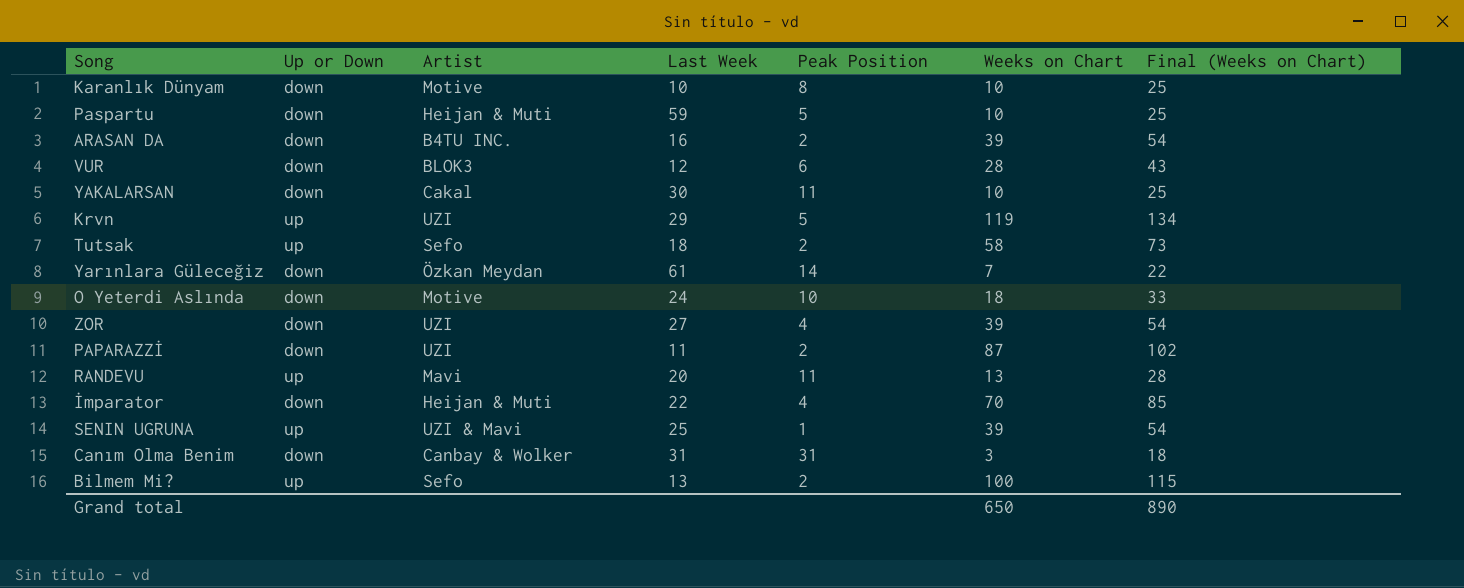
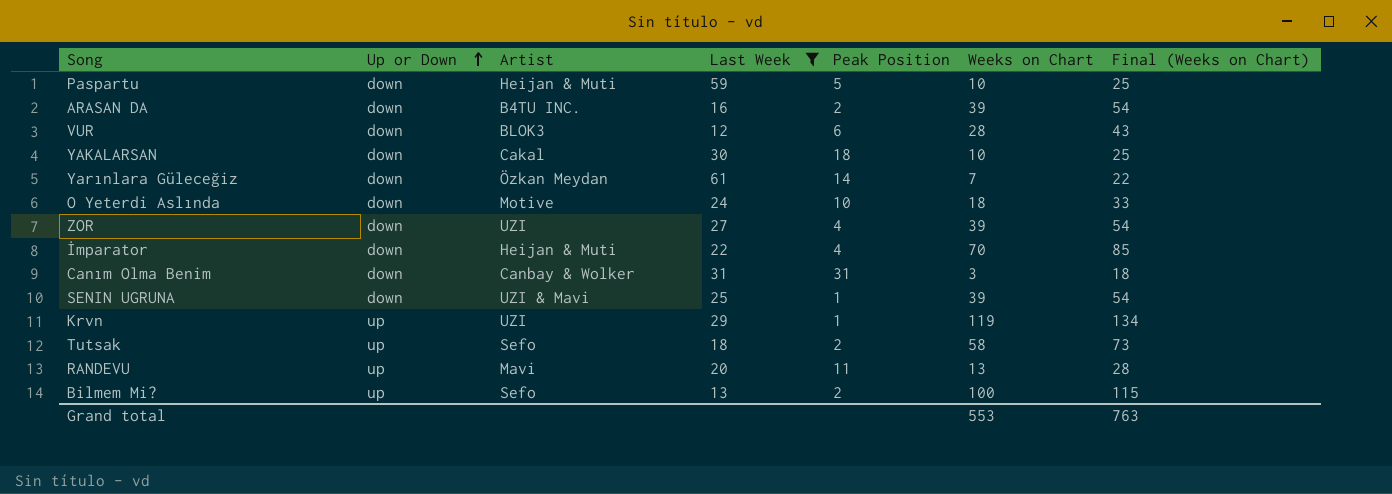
filter: none -> Last Week >= 12
row order: none -> Up or Down ascending
YAKALARSAN | Peak Position: 11 -> 18
SENIN UGRUNA | Up or Down: up -> down
Krvn | Peak Position: 5 -> 1
Grand total | Weeks on Chart: 650 -> 553
Grand total | Final (Weeks on Chart): 890 -> 763

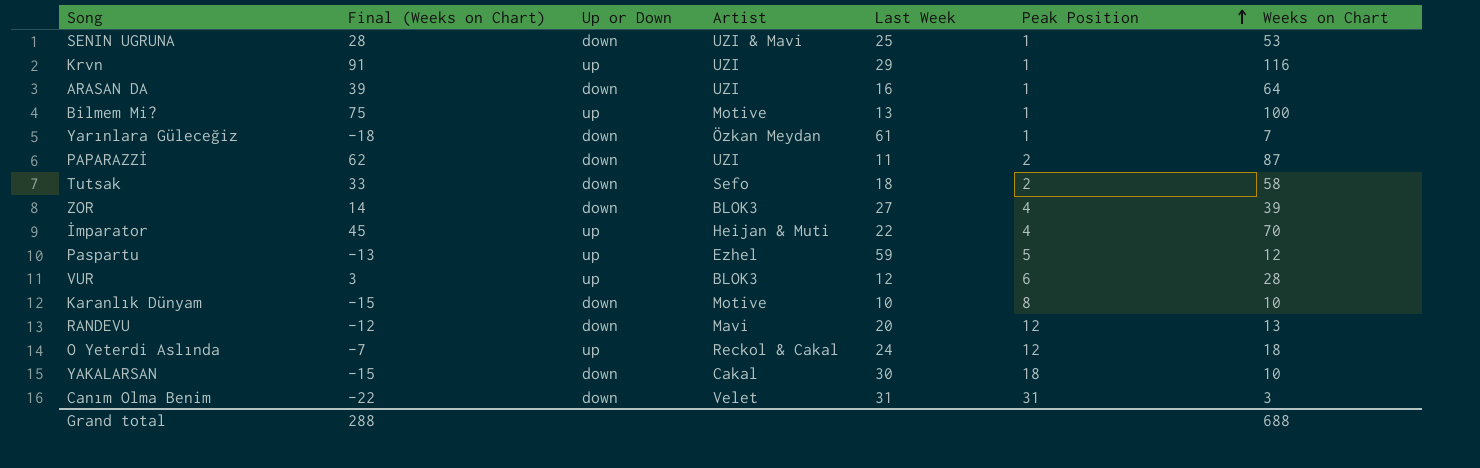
filter: Last Week >= 12 -> none
row order: Up or Down ascending -> Peak Position ascending
column Final (Weeks on Chart) | formula: [Weeks on Chart] + 15 -> [Weeks on Chart] - 25
column Final (Weeks on Chart) | position: 7 -> 2
SENIN UGRUNA | Weeks on Chart: 39 -> 53
Krvn | Weeks on Chart: 119 -> 116
ARASAN DA | Artist: B4TU INC. -> UZI
ARASAN DA | Peak Position: 2 -> 1
ARASAN DA | Weeks on Chart: 39 -> 64
Bilmem Mi? | Artist: Sefo -> Motive
Bilmem Mi? | Peak Position: 2 -> 1
Yarınlara Güleceğiz | Peak Position: 14 -> 1
Tutsak | Up or Down: up -> down
ZOR | Artist: UZI -> BLOK3
İmparator | Up or Down: down -> up
Paspartu | Up or Down: down -> up
Paspartu | Artist: Heijan & Muti -> Ezhel
Paspartu | Weeks on Chart: 10 -> 12
VUR | Up or Down: down -> up
RANDEVU | Up or Down: up -> down
RANDEVU | Peak Position: 11 -> 12
O Yeterdi Aslında | Up or Down: down -> up
O Yeterdi Aslında | Artist: Motive -> Reckol & Cakal
O Yeterdi Aslında | Peak Position: 10 -> 12
Canım Olma Benim | Artist: Canbay & Wolker -> Velet
Grand total | Final (Weeks on Chart): 763 -> 288
Grand total | Weeks on Chart: 553 -> 688

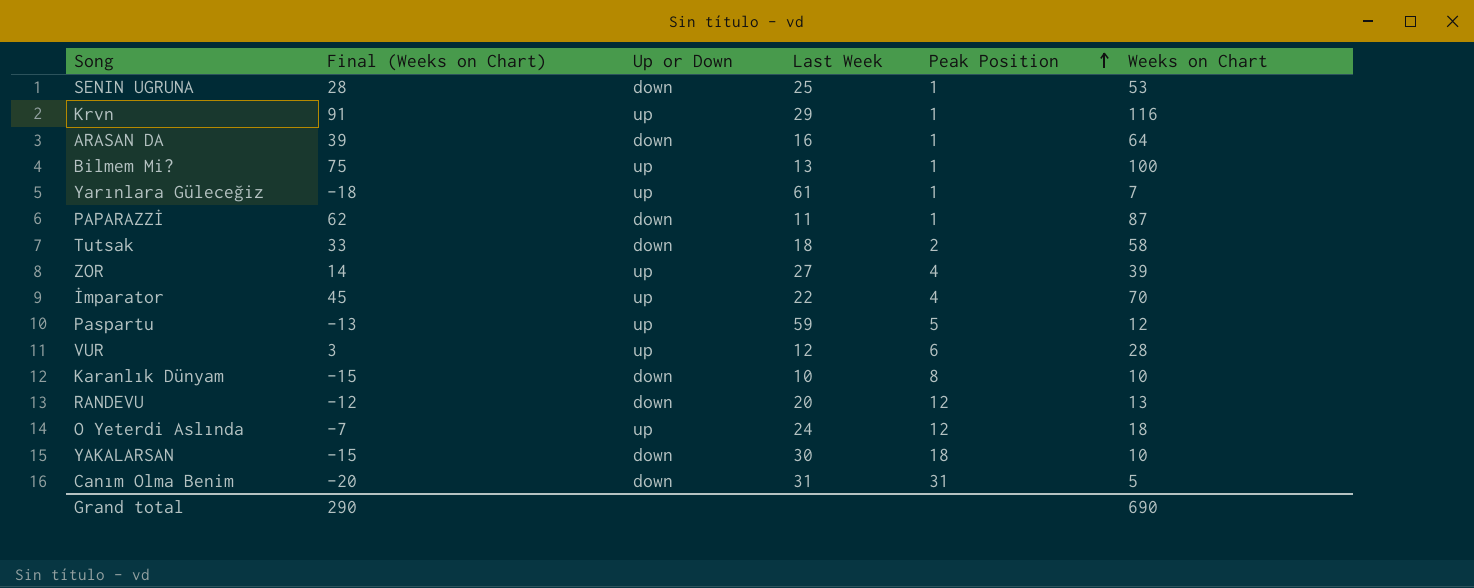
column Artist | position: 4 -> none
Yarınlara Güleceğiz | Up or Down: down -> up
PAPARAZZİ | Peak Position: 2 -> 1
ZOR | Up or Down: down -> up
Canım Olma Benim | Final (Weeks on Chart): -22 -> -20
Canım Olma Benim | Weeks on Chart: 3 -> 5
Grand total | Final (Weeks on Chart): 288 -> 290
Grand total | Weeks on Chart: 688 -> 690

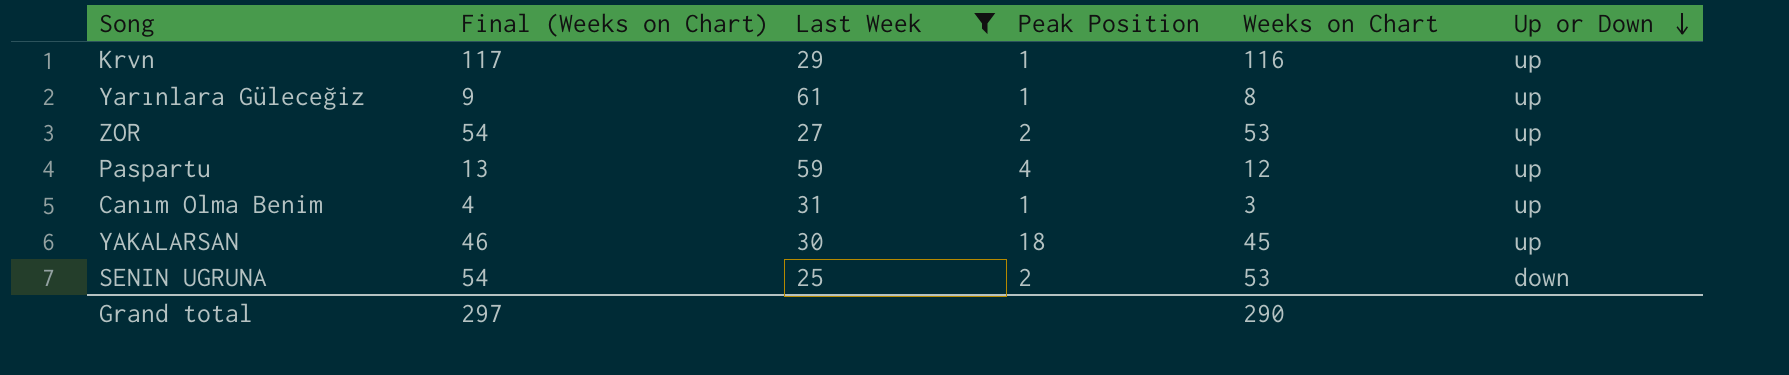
filter: none -> Last Week >= 25
row order: Peak Position ascending -> Up or Down descending
column Final (Weeks on Chart) | formula: [Weeks on Chart] - 25 -> [Weeks on Chart] + 1
column Up or Down | position: 3 -> 6
Yarınlara Güleceğiz | Weeks on Chart: 7 -> 8
ZOR | Peak Position: 4 -> 2
ZOR | Weeks on Chart: 39 -> 53
Paspartu | Peak Position: 5 -> 4
Canım Olma Benim | Peak Position: 31 -> 1
Canım Olma Benim | Weeks on Chart: 5 -> 3
Canım Olma Benim | Up or Down: down -> up
YAKALARSAN | Weeks on Chart: 10 -> 45
YAKALARSAN | Up or Down: down -> up
SENIN UGRUNA | Peak Position: 1 -> 2
Grand total | Final (Weeks on Chart): 290 -> 297
Grand total | Weeks on Chart: 690 -> 290

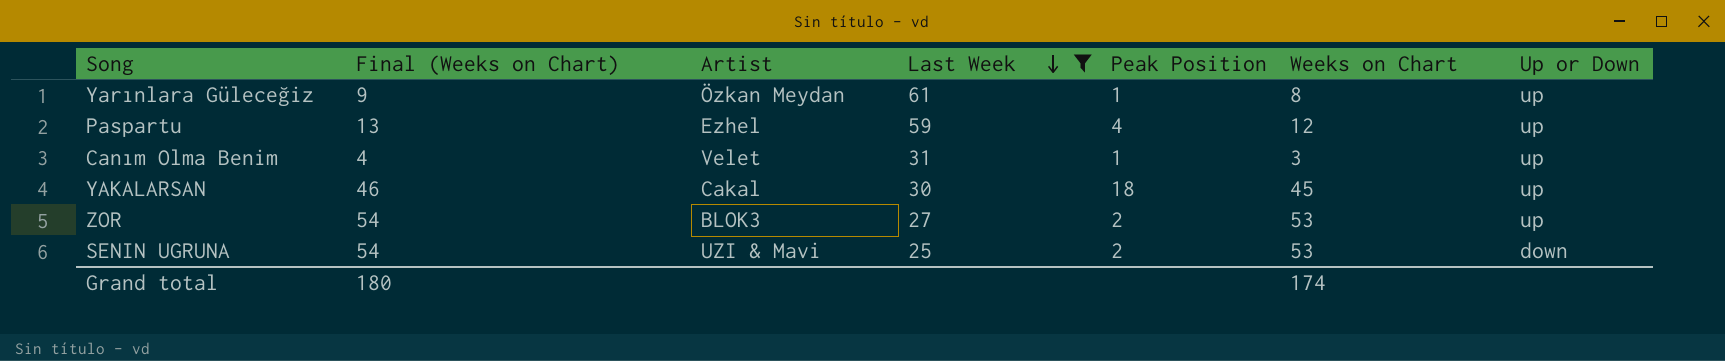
row order: Up or Down descending -> Last Week descending
column Artist | position: none -> 3
row Krvn: 117 | 29 | 1 | 116 | up -> none
Grand total | Final (Weeks on Chart): 297 -> 180
Grand total | Weeks on Chart: 290 -> 174

